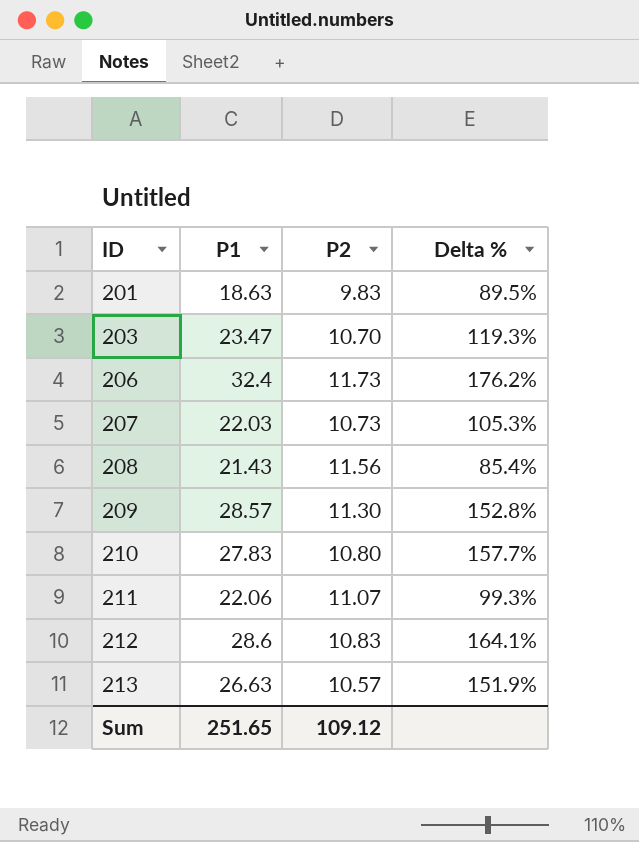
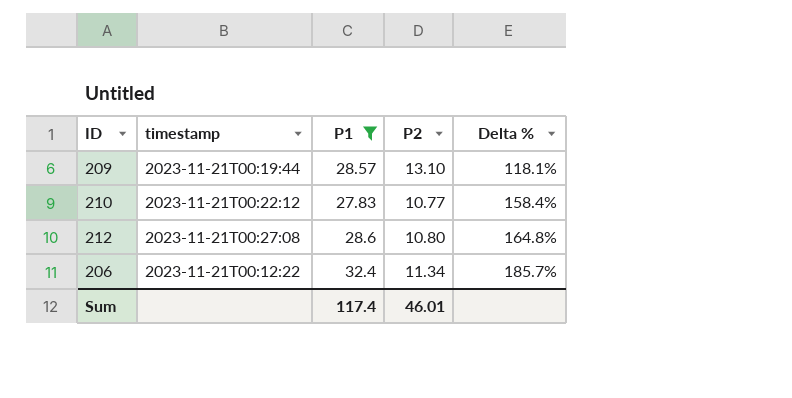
filter: none -> P1 >= 27.83
row order: ID ascending -> Delta % ascending
column timestamp | position: none -> 2
209 | P2: 11.30 -> 13.10
209 | Delta %: 152.8% -> 118.1%
210 | P2: 10.80 -> 10.77
210 | Delta %: 157.7% -> 158.4%
212 | P2: 10.83 -> 10.80
212 | Delta %: 164.1% -> 164.8%
206 | P2: 11.73 -> 11.34
206 | Delta %: 176.2% -> 185.7%
Sum | P1: 251.65 -> 117.4
Sum | P2: 109.12 -> 46.01

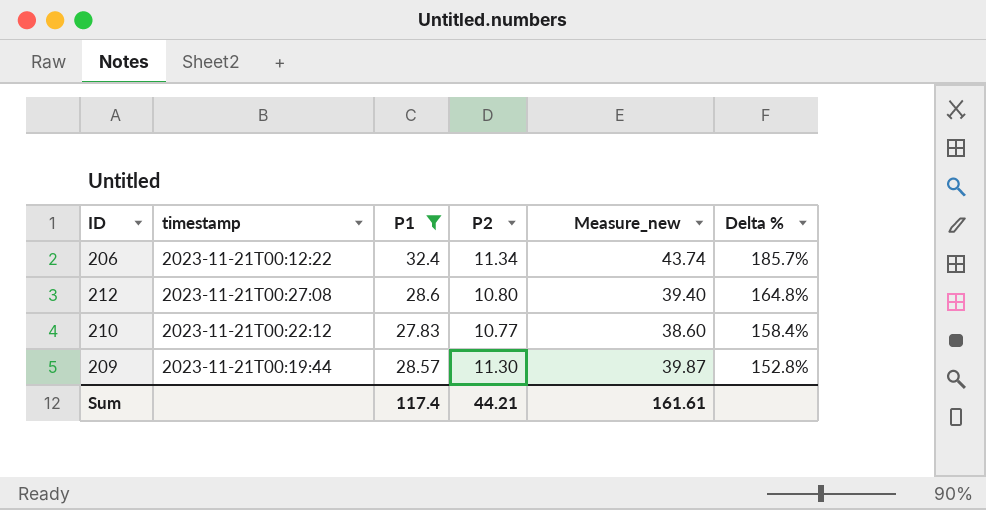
row order: Delta % ascending -> Delta % descending
column Measure_new | formula: none -> [P1] + [P2]
209 | P2: 13.10 -> 11.30
209 | Delta %: 118.1% -> 152.8%
Sum | P2: 46.01 -> 44.21

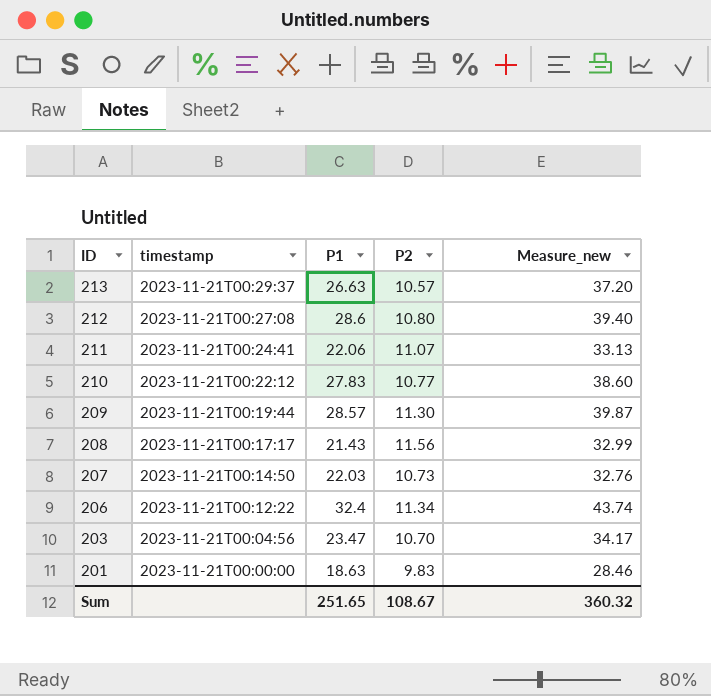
filter: P1 >= 27.83 -> none
row order: Delta % descending -> ID descending
column Delta % | formula: ([P1] - [P2]) / [P2] -> none
Sum | P1: 117.4 -> 251.65
Sum | P2: 44.21 -> 108.67
Sum | Measure_new: 161.61 -> 360.32

